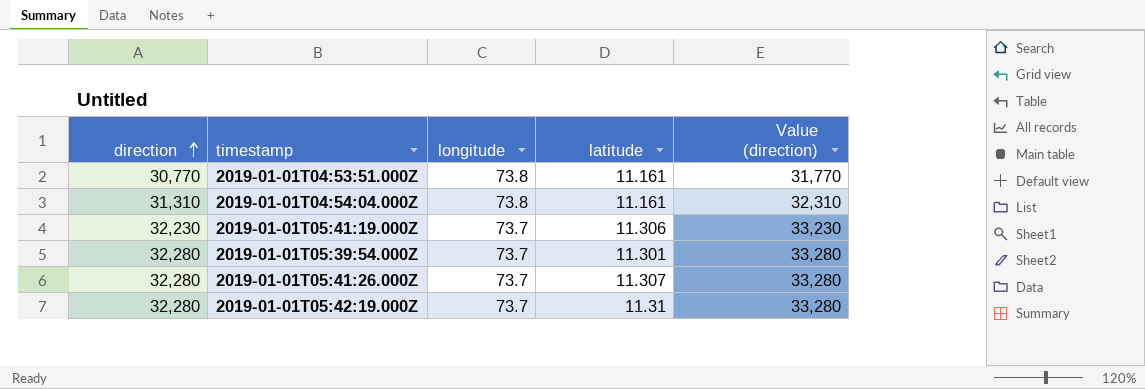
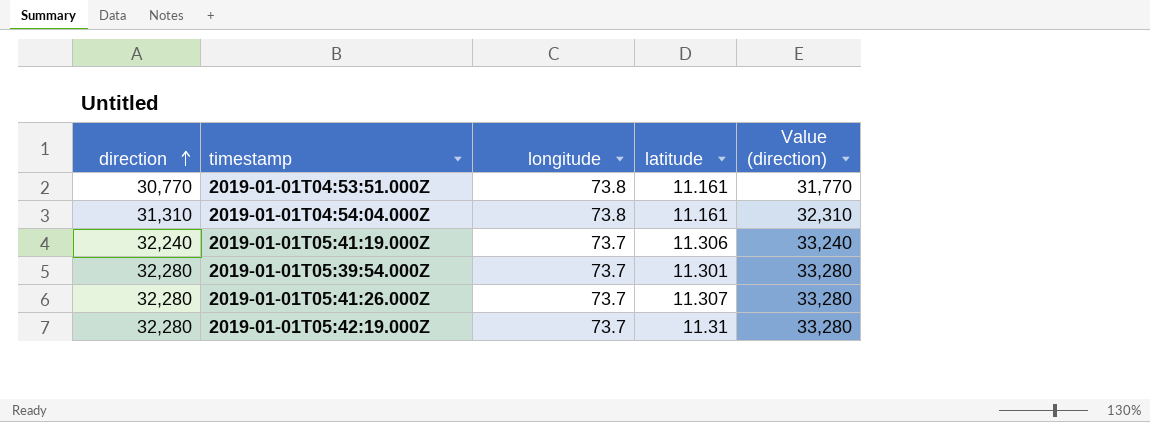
2019-01-01T05:41:19.000Z | direction: 32,230 -> 32,240
2019-01-01T05:41:19.000Z | Value (direction): 33,230 -> 33,240

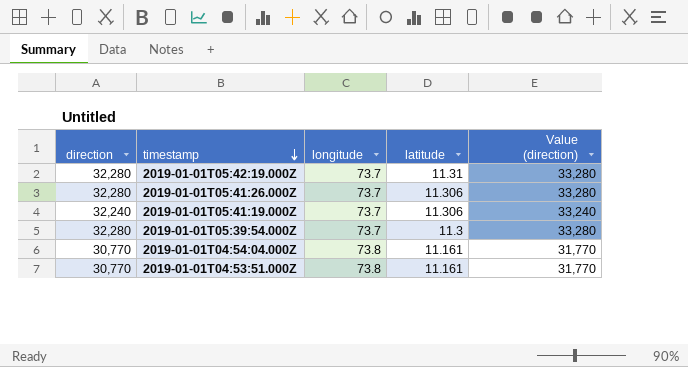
row order: direction ascending -> timestamp descending
2019-01-01T05:41:26.000Z | latitude: 11.307 -> 11.306
2019-01-01T05:39:54.000Z | latitude: 11.301 -> 11.3
2019-01-01T04:54:04.000Z | direction: 31,310 -> 30,770
2019-01-01T04:54:04.000Z | Value (direction): 32,310 -> 31,770

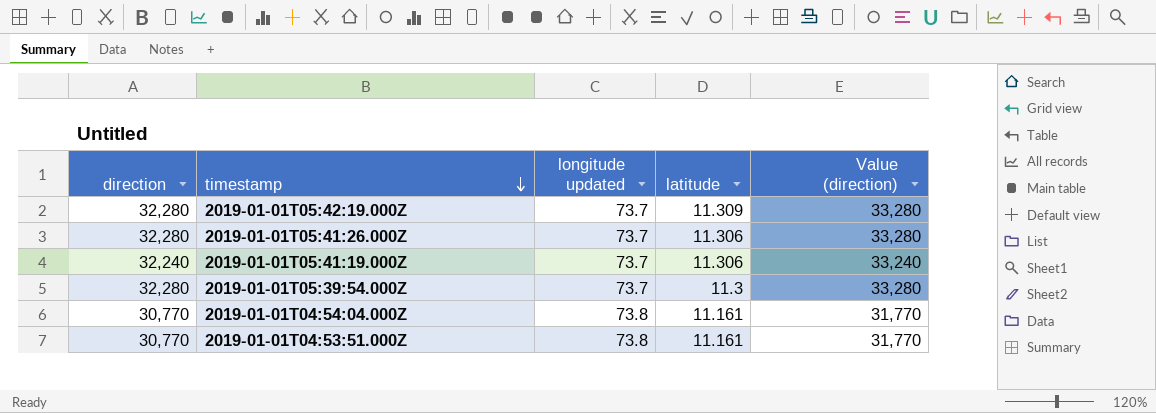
column name: longitude -> longitude updated
2019-01-01T05:42:19.000Z | latitude: 11.31 -> 11.309

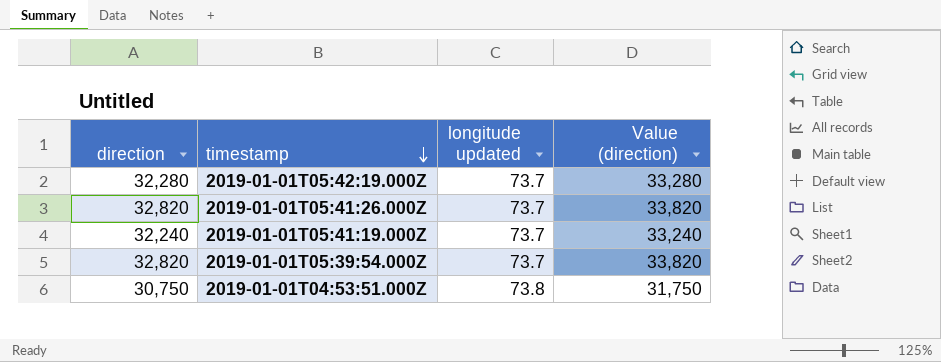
column latitude | position: 4 -> none
row 2019-01-01T04:54:04.000Z: 30,770 | 73.8 | 11.161 | 31,770 -> none
2019-01-01T05:41:26.000Z | direction: 32,280 -> 32,820
2019-01-01T05:41:26.000Z | Value (direction): 33,280 -> 33,820
2019-01-01T05:39:54.000Z | direction: 32,280 -> 32,820
2019-01-01T05:39:54.000Z | Value (direction): 33,280 -> 33,820
2019-01-01T04:53:51.000Z | direction: 30,770 -> 30,750
2019-01-01T04:53:51.000Z | Value (direction): 31,770 -> 31,750

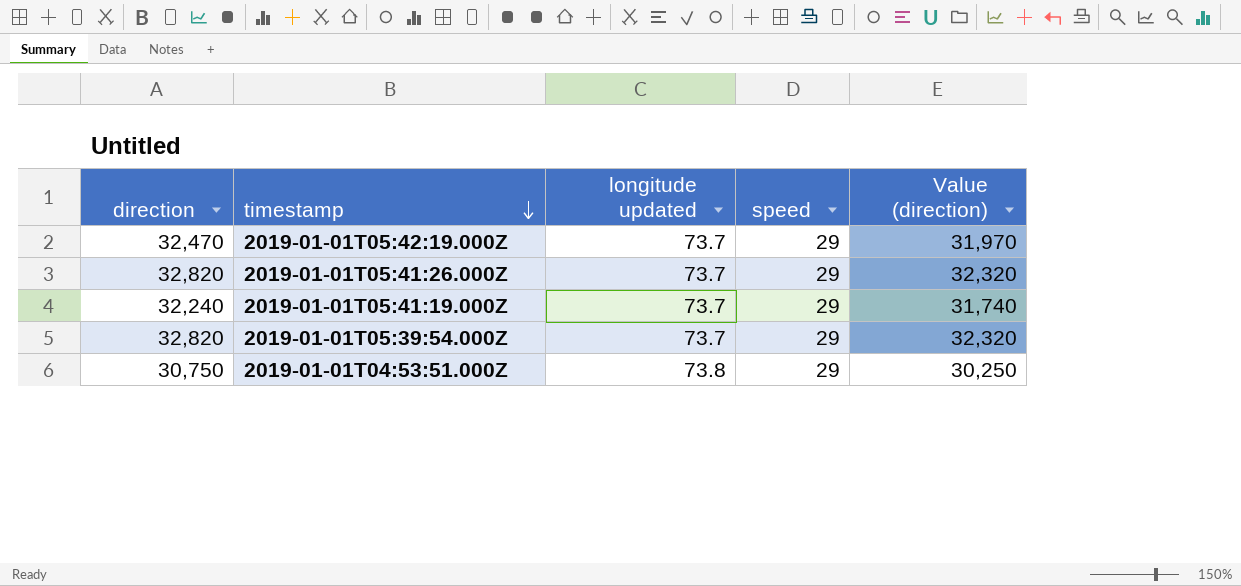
column speed | position: none -> 4
column Value (direction) | formula: [direction] + 1000 -> [direction] - 500
2019-01-01T05:42:19.000Z | direction: 32,280 -> 32,470

